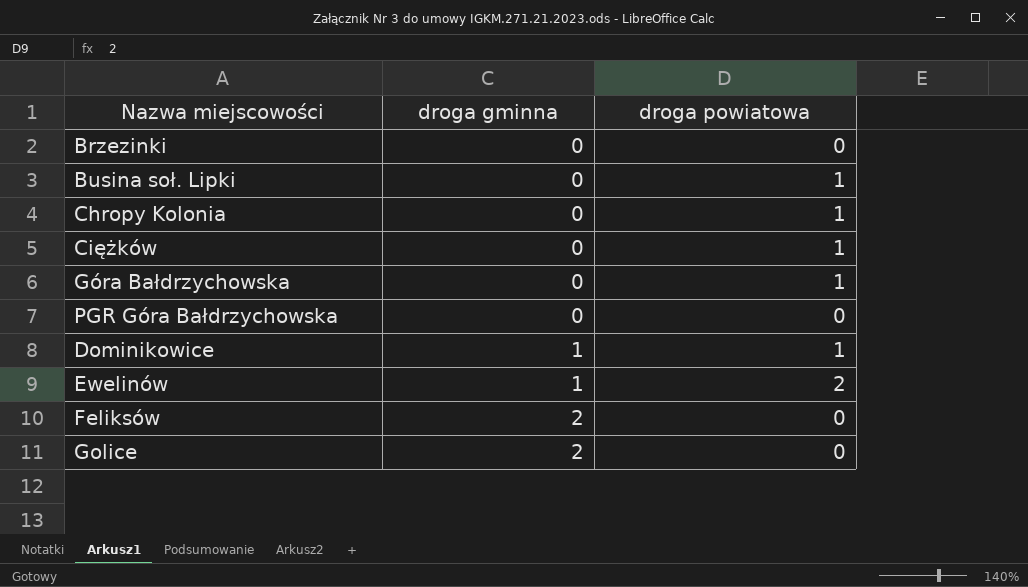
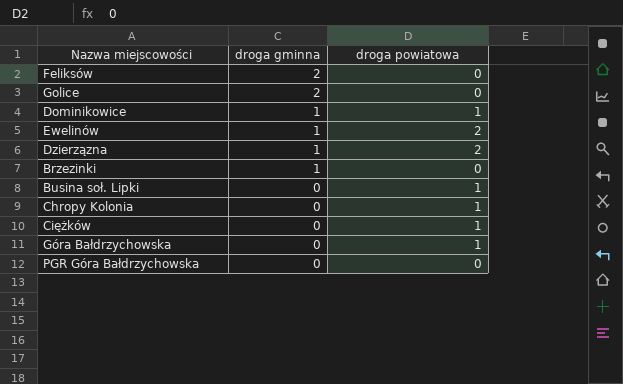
row order: droga gminna ascending -> droga gminna descending
row Dzierzązna: none -> 1 | 2
Brzezinki | droga gminna: 0 -> 1

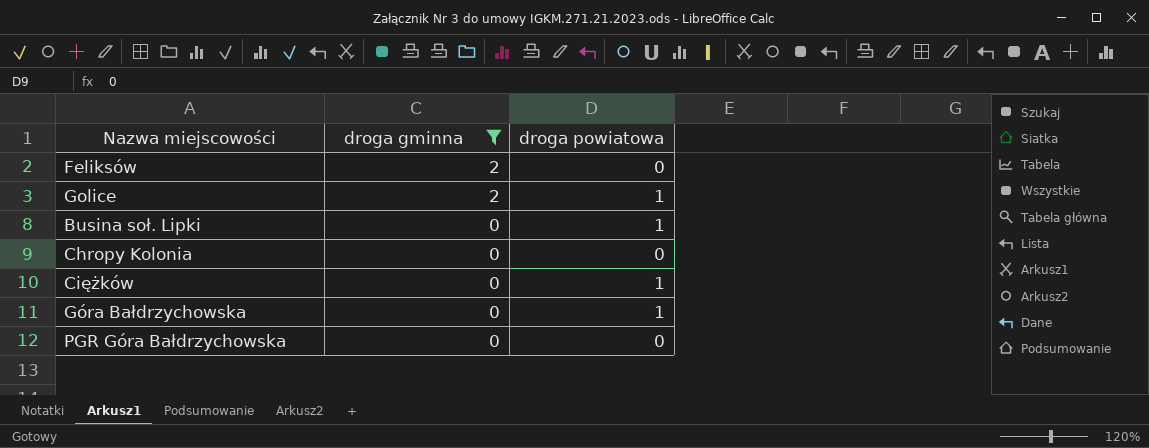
filter: none -> droga gminna != 1
Golice | droga powiatowa: 0 -> 1
Chropy Kolonia | droga powiatowa: 1 -> 0

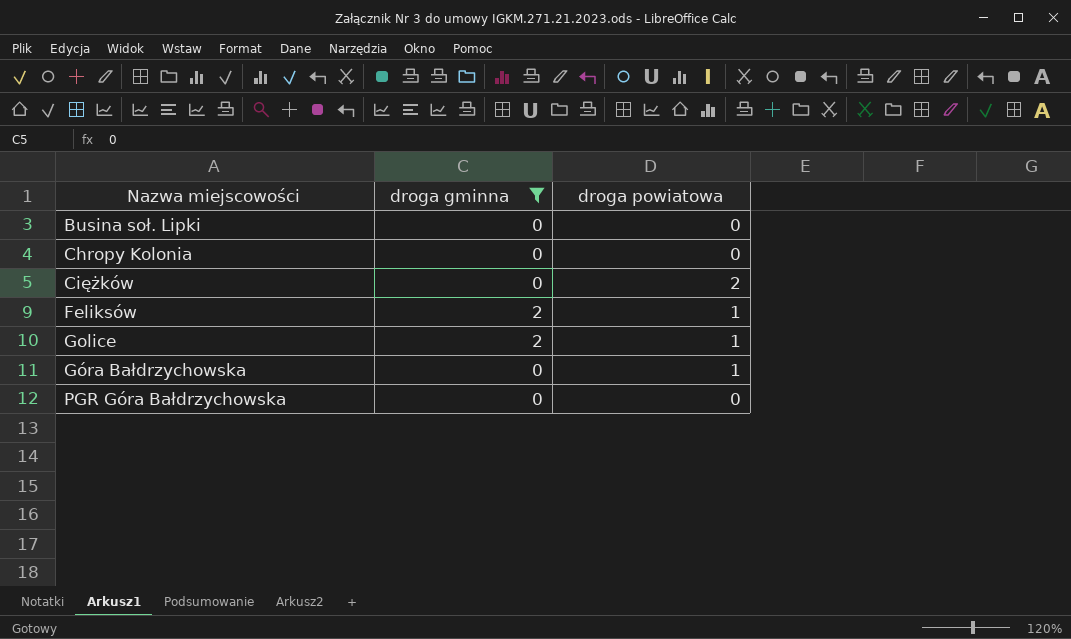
row order: droga gminna descending -> Nazwa miejscowości ascending
Busina soł. Lipki | droga powiatowa: 1 -> 0
Ciężków | droga powiatowa: 1 -> 2
Feliksów | droga powiatowa: 0 -> 1

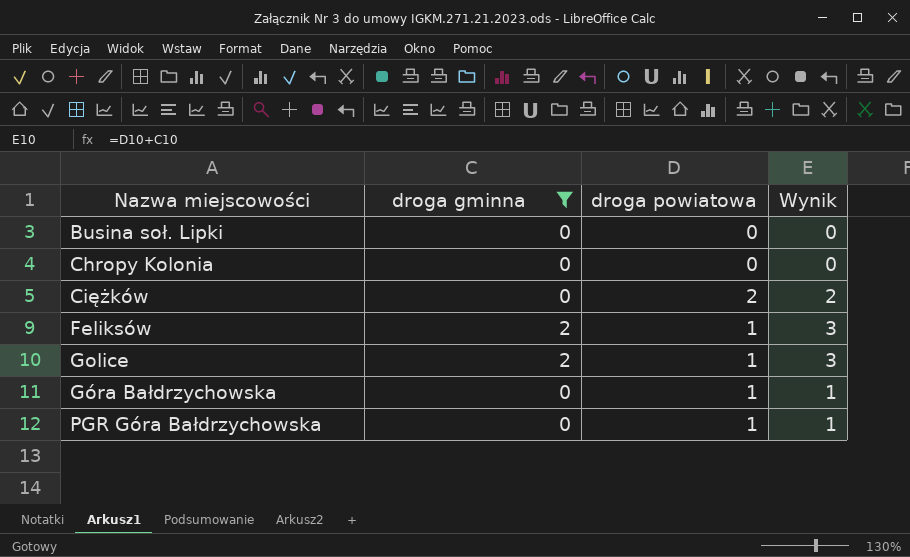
column Wynik | formula: none -> [droga gminna] + [droga powiatowa]
PGR Góra Bałdrzychowska | droga powiatowa: 0 -> 1

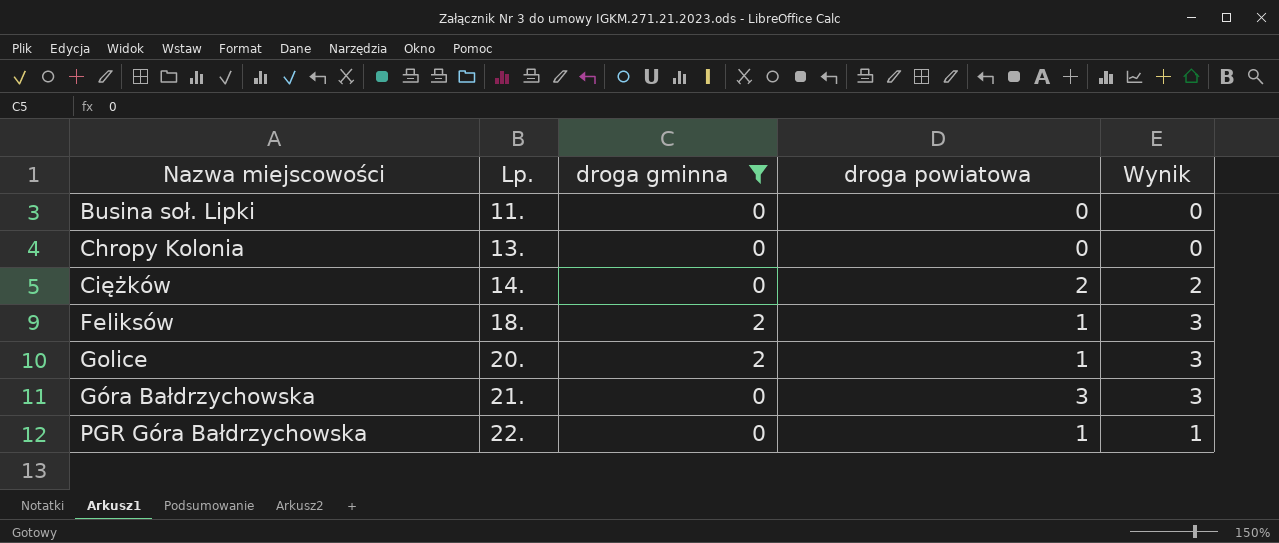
column Lp. | position: none -> 2
Góra Bałdrzychowska | droga powiatowa: 1 -> 3
Góra Bałdrzychowska | Wynik: 1 -> 3

